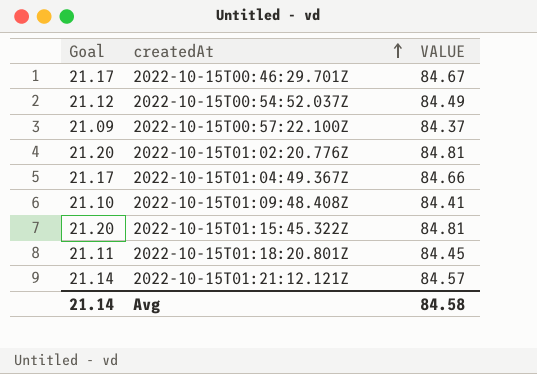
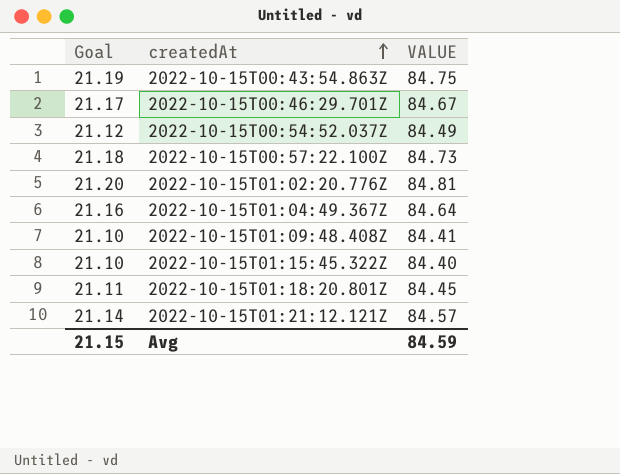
row 2022-10-15T00:43:54.863Z: none -> 21.19 | 84.75
2022-10-15T00:57:22.100Z | Goal: 21.09 -> 21.18
2022-10-15T00:57:22.100Z | VALUE: 84.37 -> 84.73
2022-10-15T01:04:49.367Z | Goal: 21.17 -> 21.16
2022-10-15T01:04:49.367Z | VALUE: 84.66 -> 84.64
2022-10-15T01:15:45.322Z | Goal: 21.20 -> 21.10
2022-10-15T01:15:45.322Z | VALUE: 84.81 -> 84.40
Avg | Goal: 21.14 -> 21.15
Avg | VALUE: 84.58 -> 84.59

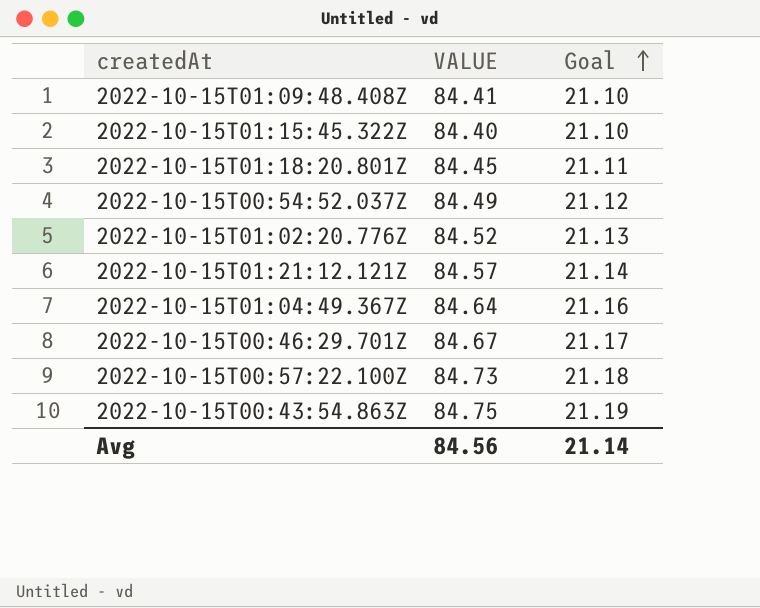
row order: createdAt ascending -> Goal ascending
column Goal | position: 1 -> 3
2022-10-15T01:02:20.776Z | VALUE: 84.81 -> 84.52
2022-10-15T01:02:20.776Z | Goal: 21.20 -> 21.13
Avg | VALUE: 84.59 -> 84.56
Avg | Goal: 21.15 -> 21.14

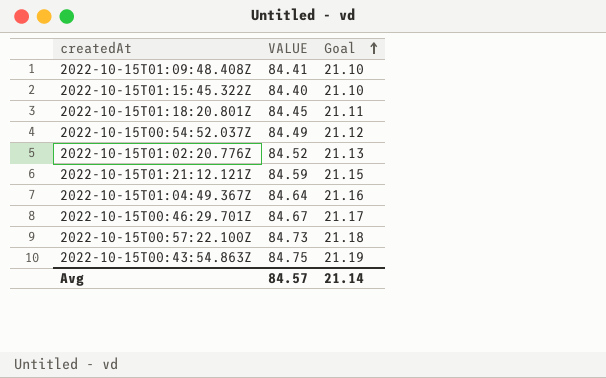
2022-10-15T01:21:12.121Z | VALUE: 84.57 -> 84.59
2022-10-15T01:21:12.121Z | Goal: 21.14 -> 21.15
Avg | VALUE: 84.56 -> 84.57

